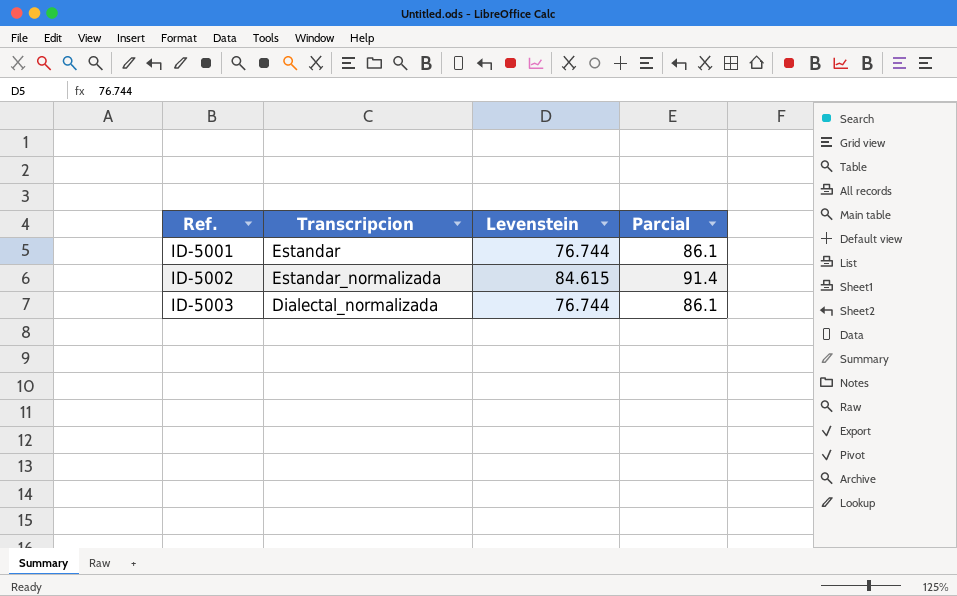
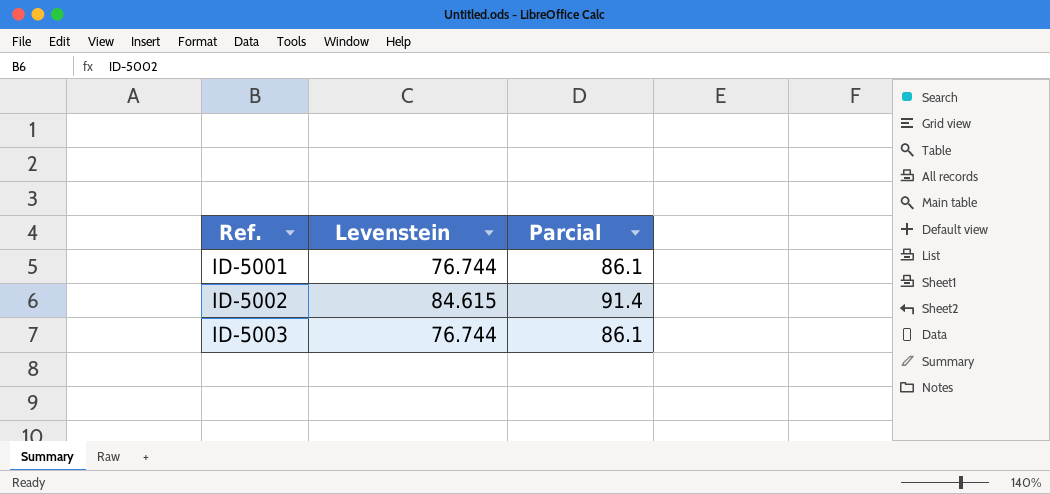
column Transcripcion | position: 2 -> none

